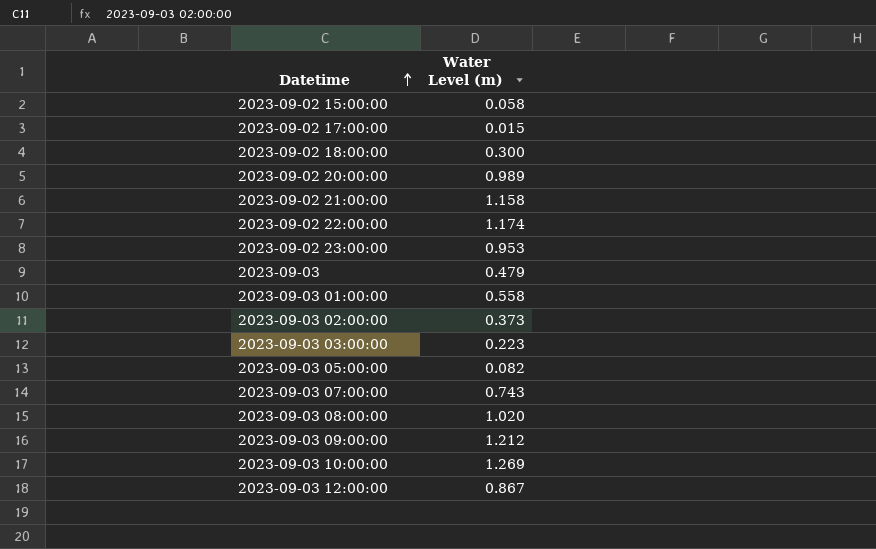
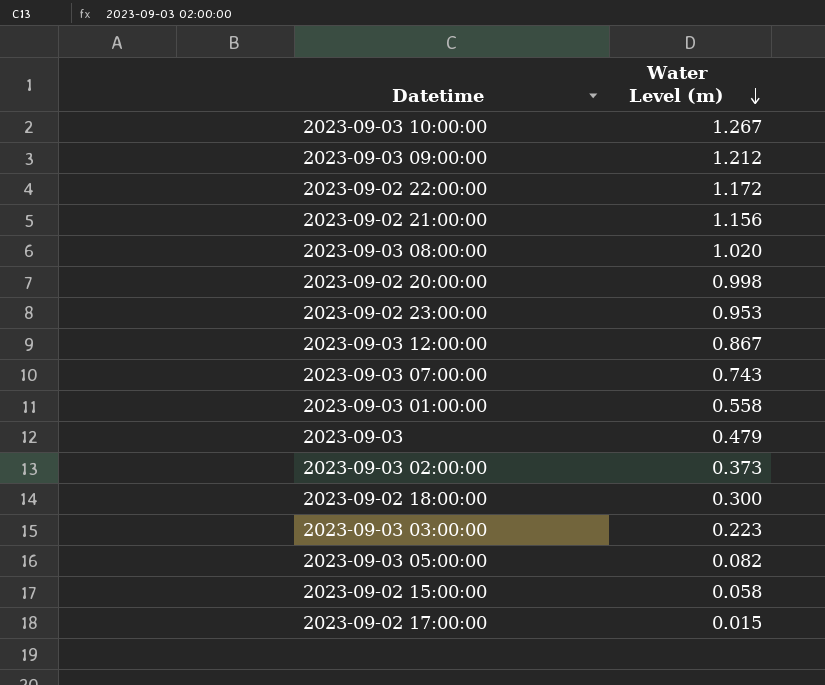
row order: Datetime ascending -> Water Level (m) descending
2023-09-03 10:00:00 | Water Level (m): 1.269 -> 1.267
2023-09-02 22:00:00 | Water Level (m): 1.174 -> 1.172
2023-09-02 21:00:00 | Water Level (m): 1.158 -> 1.156
2023-09-02 20:00:00 | Water Level (m): 0.989 -> 0.998

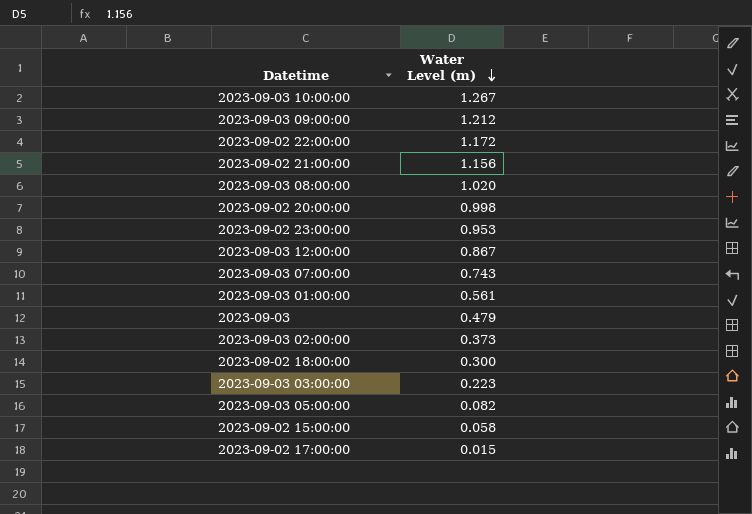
2023-09-03 01:00:00 | Water Level (m): 0.558 -> 0.561

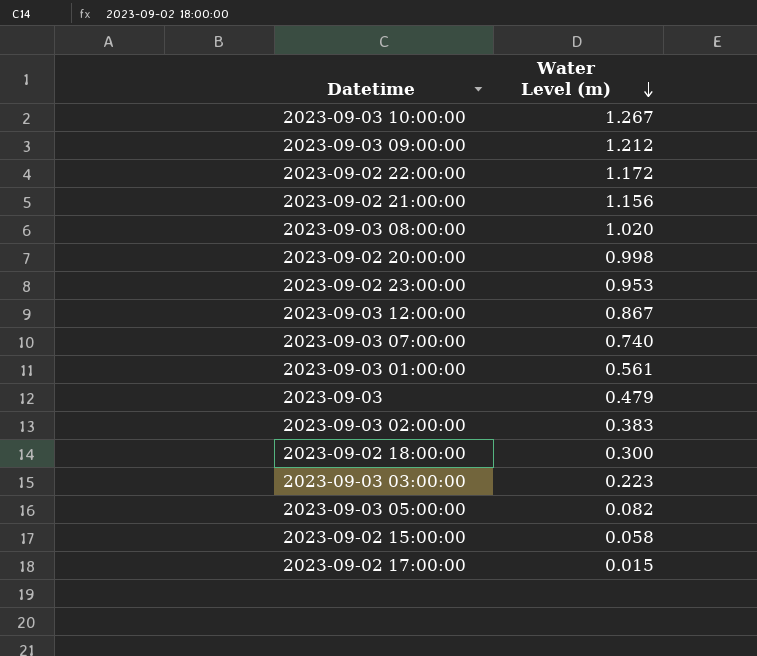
2023-09-03 07:00:00 | Water Level (m): 0.743 -> 0.740
2023-09-03 02:00:00 | Water Level (m): 0.373 -> 0.383

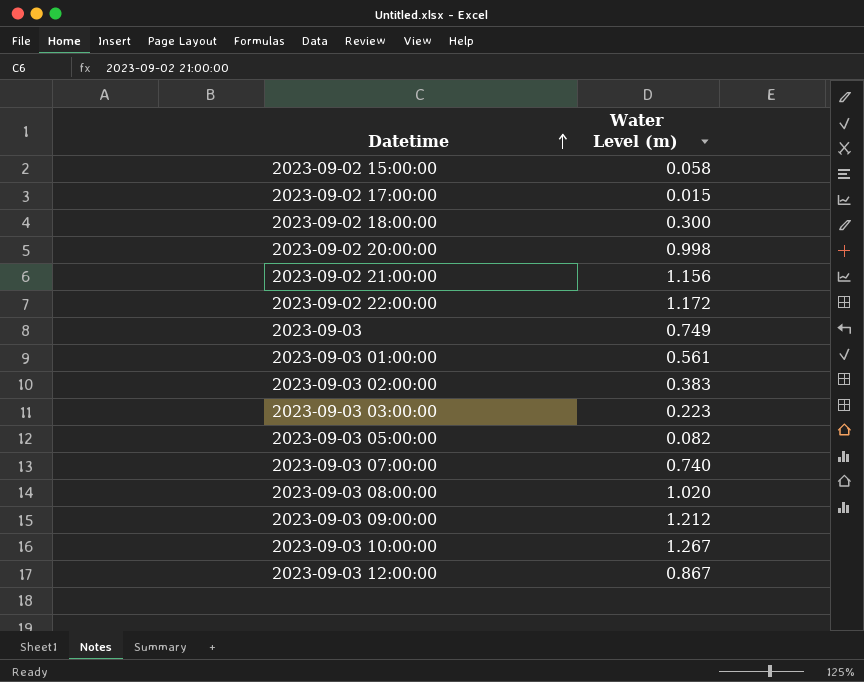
row order: Water Level (m) descending -> Datetime ascending
row 2023-09-02 23:00:00: 0.953 -> none
2023-09-03 | Water Level (m): 0.479 -> 0.749

